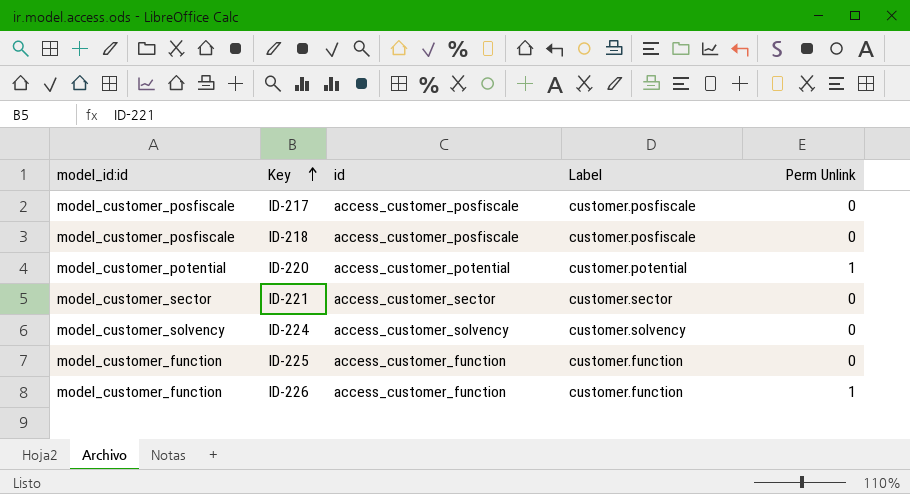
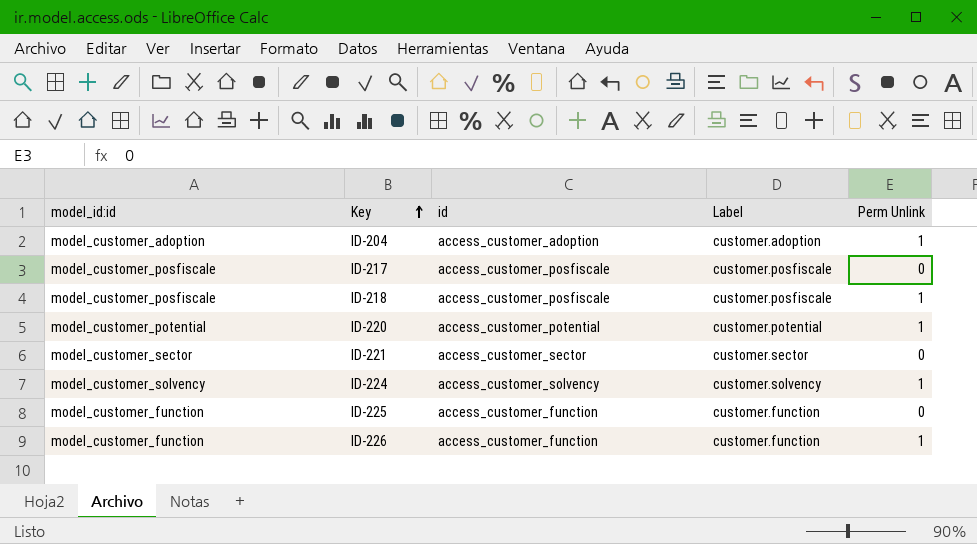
row ID-204: none -> model_customer_adoption | access_customer_adoption | customer.adoption | 1
ID-218 | Perm Unlink: 0 -> 1
ID-224 | Perm Unlink: 0 -> 1

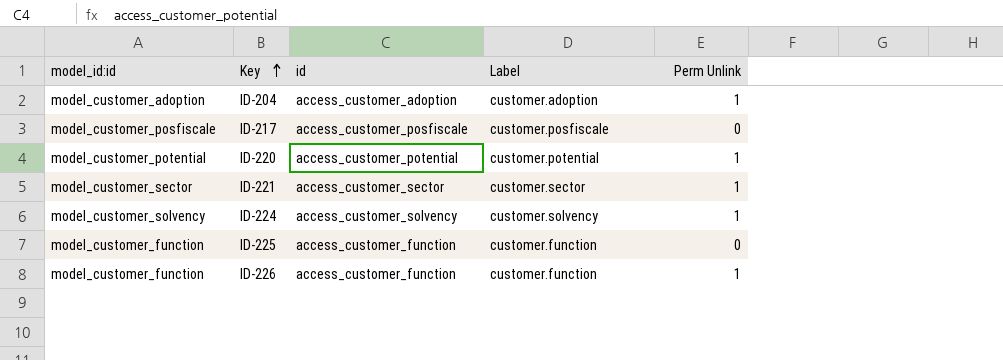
row ID-218: model_customer_posfiscale | access_customer_posfiscale | customer.posfiscale | 1 -> none
ID-221 | Perm Unlink: 0 -> 1

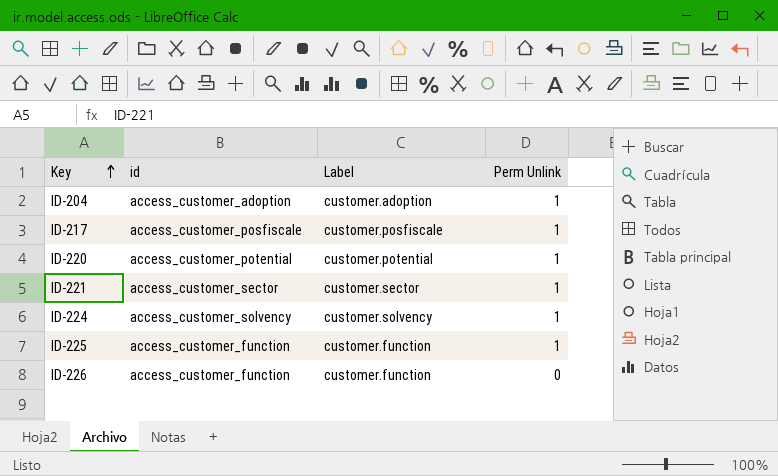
column model_id:id | position: 1 -> none
ID-217 | Perm Unlink: 0 -> 1
ID-225 | Perm Unlink: 0 -> 1
ID-226 | Perm Unlink: 1 -> 0

